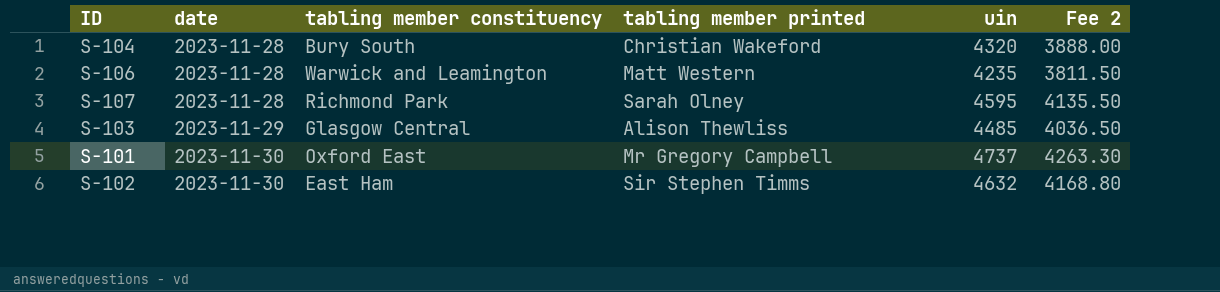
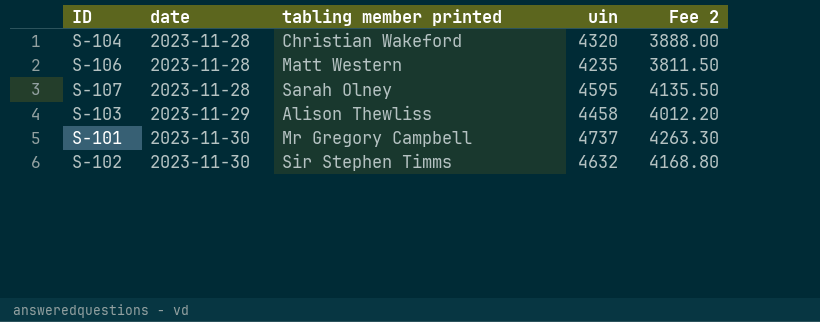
column tabling member constituency | position: 3 -> none
S-103 | uin: 4485 -> 4458
S-103 | Fee 2: 4036.50 -> 4012.20

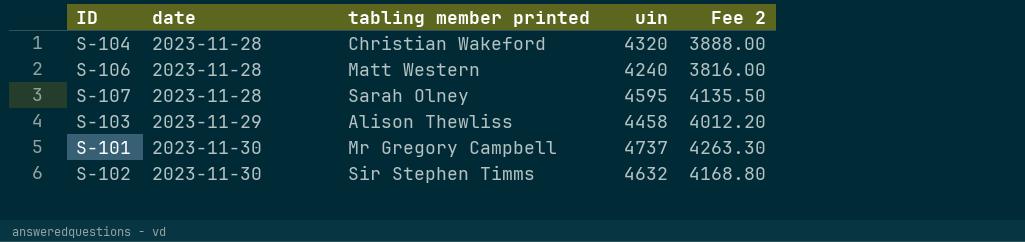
S-106 | uin: 4235 -> 4240
S-106 | Fee 2: 3811.50 -> 3816.00

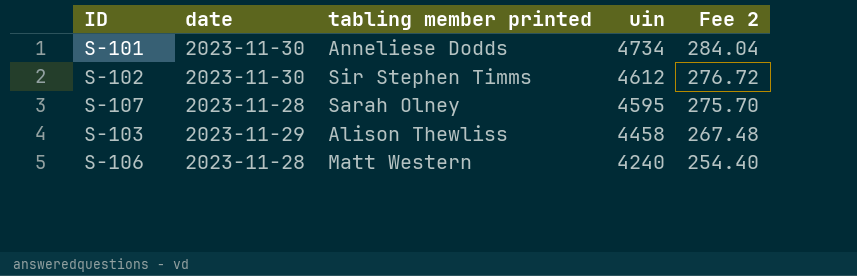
row order: date ascending -> uin descending
column Fee 2 | formula: [uin] * 0.9 -> [uin] * 0.06
row S-104: 2023-11-28 | Christian Wakeford | 4320 | 3888.00 -> none
S-101 | tabling member printed: Mr Gregory Campbell -> Anneliese Dodds
S-101 | uin: 4737 -> 4734
S-102 | uin: 4632 -> 4612

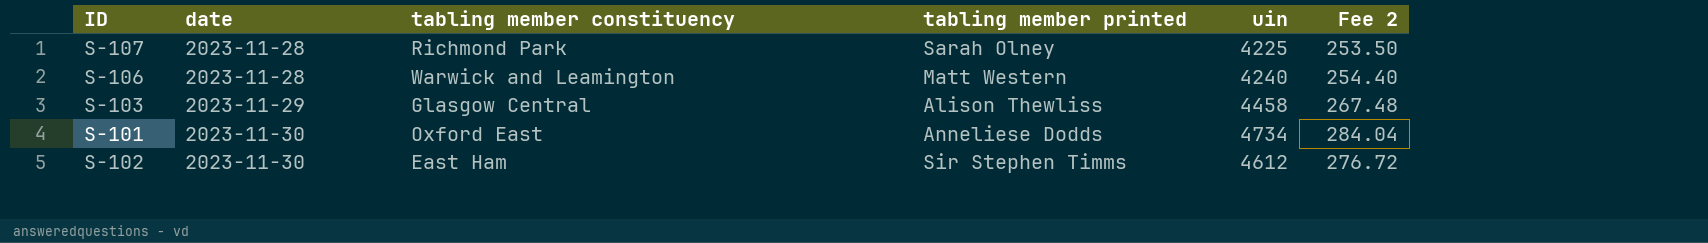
row order: uin descending -> date ascending
column tabling member constituency | position: none -> 3
S-107 | uin: 4595 -> 4225
S-107 | Fee 2: 275.70 -> 253.50

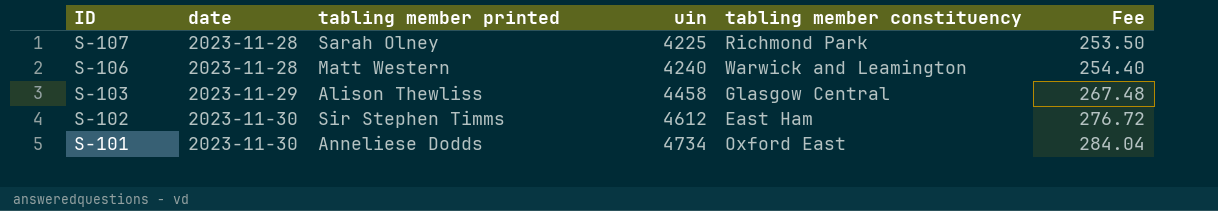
row order: date ascending -> ID descending
column tabling member constituency | position: 3 -> 5
column name: Fee 2 -> Fee

